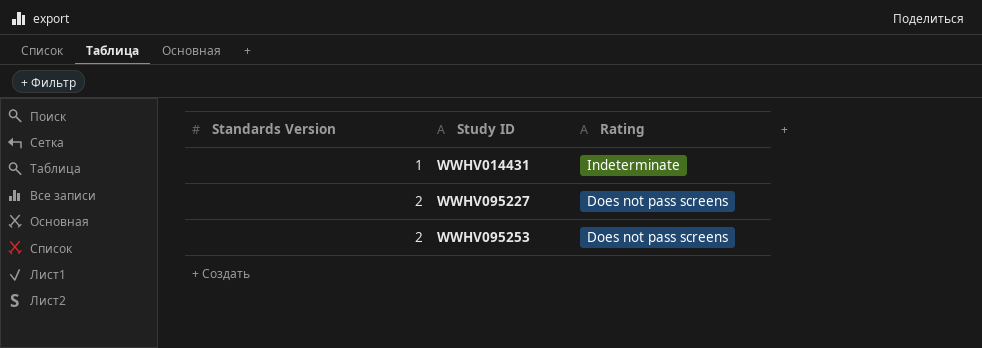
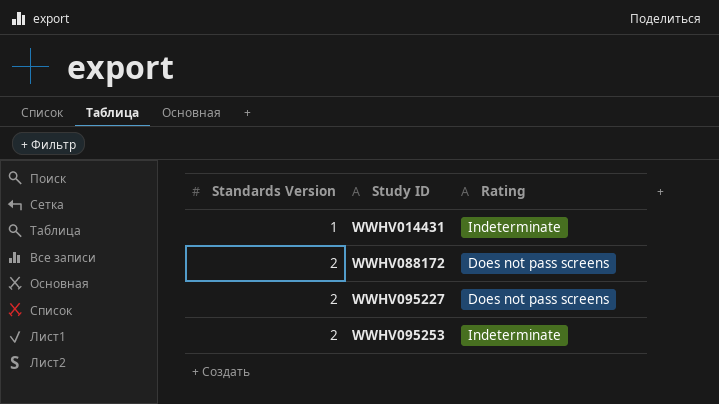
row WWHV088172: none -> 2 | Does not pass screens
WWHV095253 | Rating: Does not pass screens -> Indeterminate

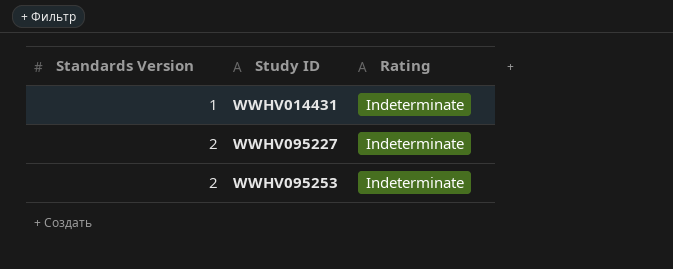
row WWHV088172: 2 | Does not pass screens -> none
WWHV095227 | Rating: Does not pass screens -> Indeterminate

